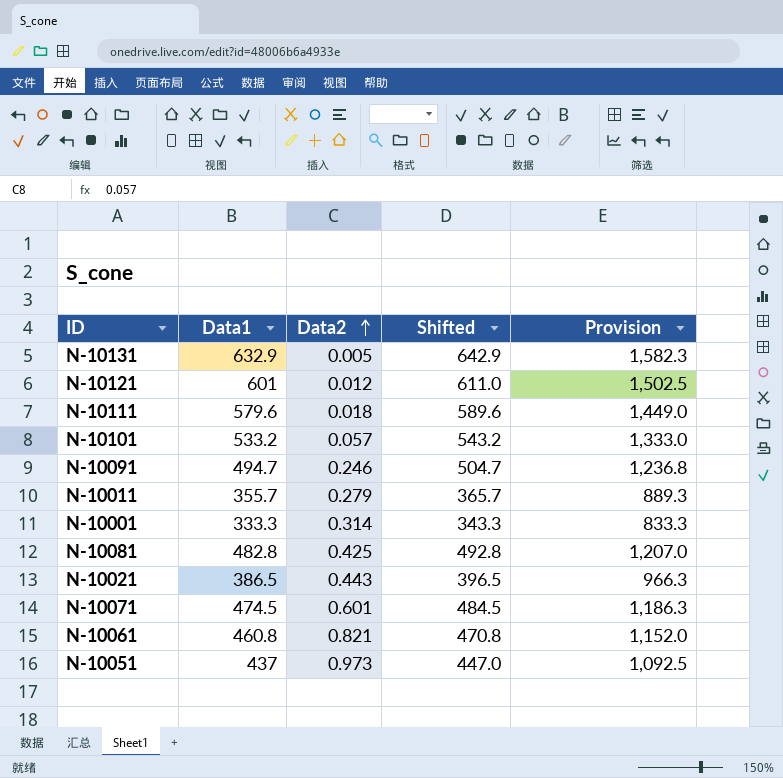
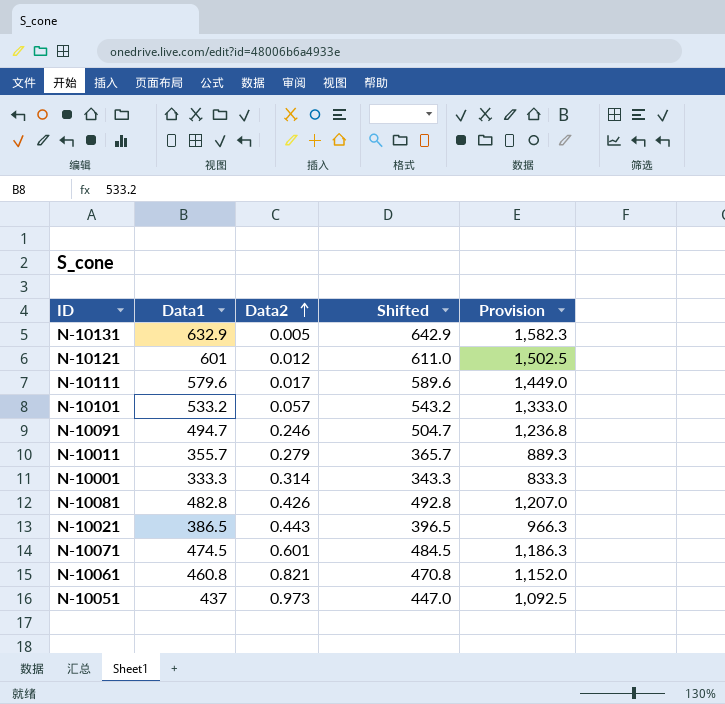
N-10111 | Data2: 0.018 -> 0.017
N-10081 | Data2: 0.425 -> 0.426

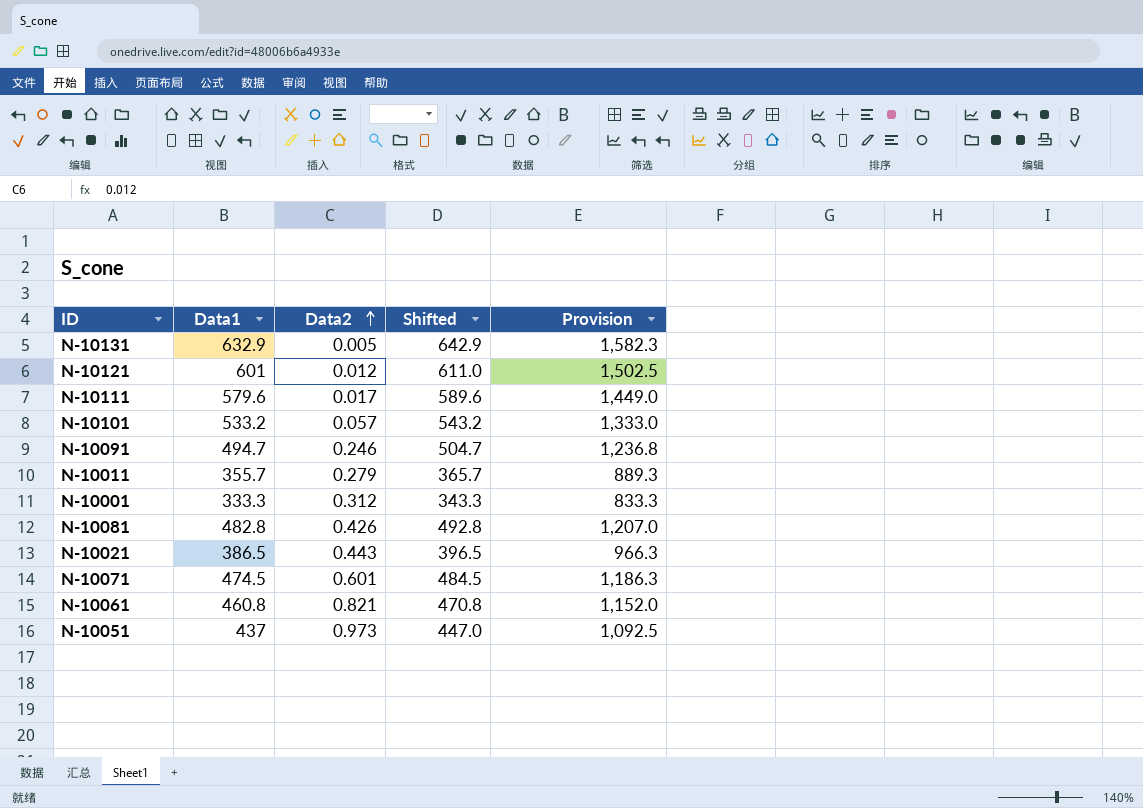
N-10001 | Data2: 0.314 -> 0.312

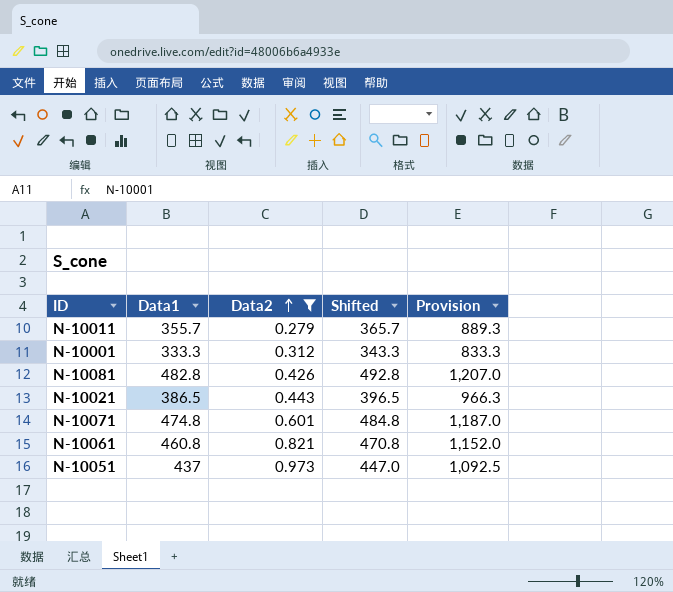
filter: none -> Data2 >= 0.279
N-10071 | Data1: 474.5 -> 474.8
N-10071 | Shifted: 484.5 -> 484.8
N-10071 | Provision: 1,186.3 -> 1,187.0

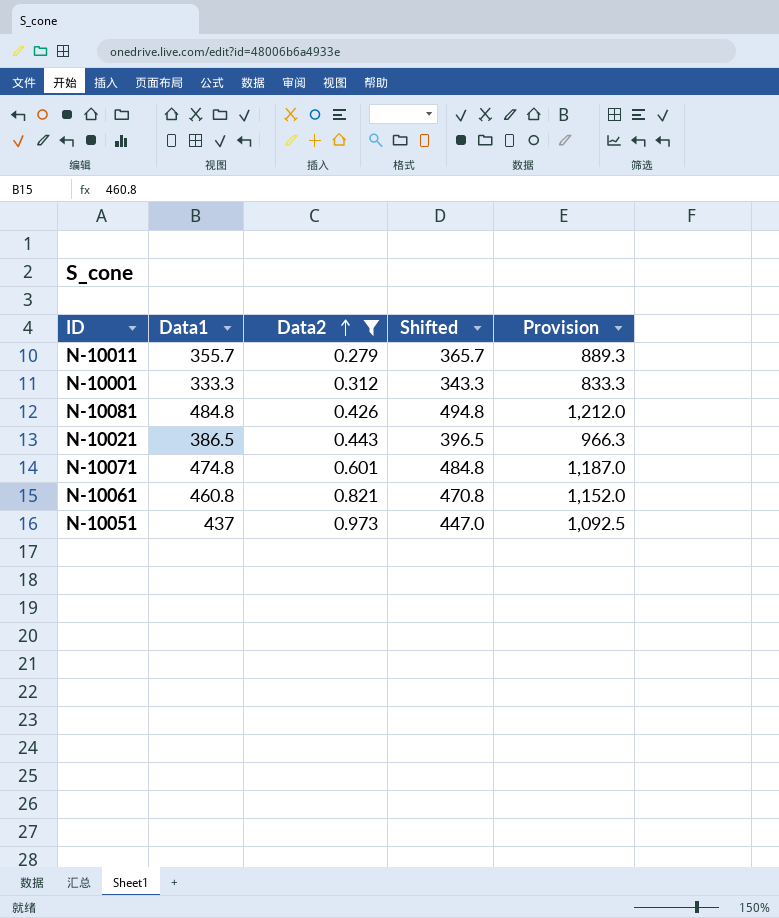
N-10081 | Data1: 482.8 -> 484.8
N-10081 | Shifted: 492.8 -> 494.8
N-10081 | Provision: 1,207.0 -> 1,212.0

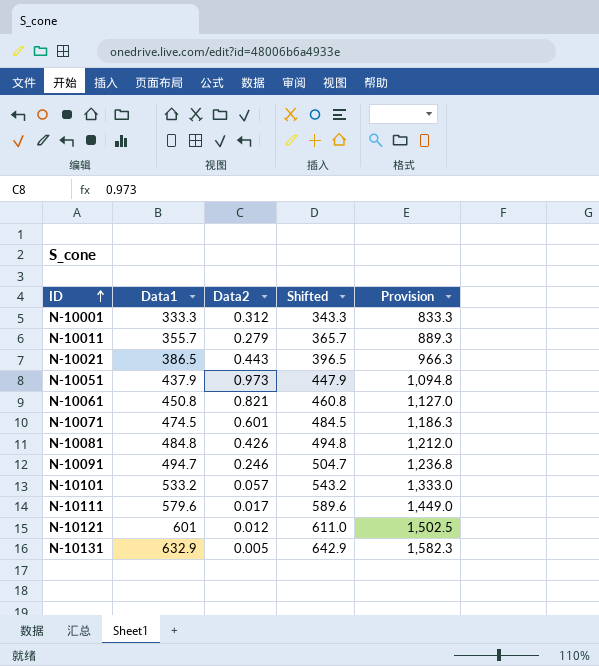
filter: Data2 >= 0.279 -> none
row order: Data2 ascending -> ID ascending
N-10051 | Data1: 437 -> 437.9
N-10051 | Shifted: 447.0 -> 447.9
N-10051 | Provision: 1,092.5 -> 1,094.8
N-10061 | Data1: 460.8 -> 450.8
N-10061 | Shifted: 470.8 -> 460.8
N-10061 | Provision: 1,152.0 -> 1,127.0
N-10071 | Data1: 474.8 -> 474.5
N-10071 | Shifted: 484.8 -> 484.5
N-10071 | Provision: 1,187.0 -> 1,186.3

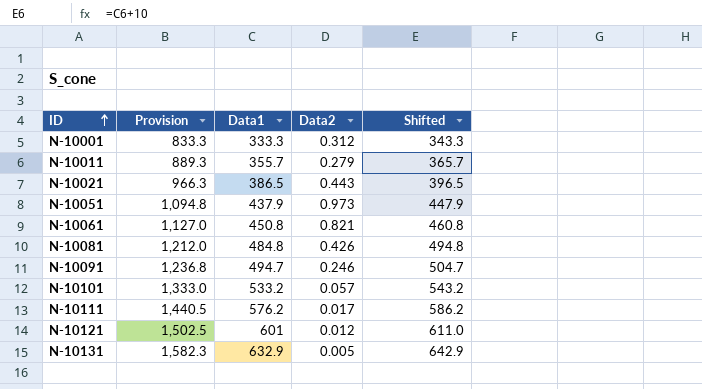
column Provision | position: 5 -> 2
row N-10071: 474.5 | 0.601 | 484.5 | 1,186.3 -> none
N-10111 | Provision: 1,449.0 -> 1,440.5
N-10111 | Data1: 579.6 -> 576.2
N-10111 | Shifted: 589.6 -> 586.2

